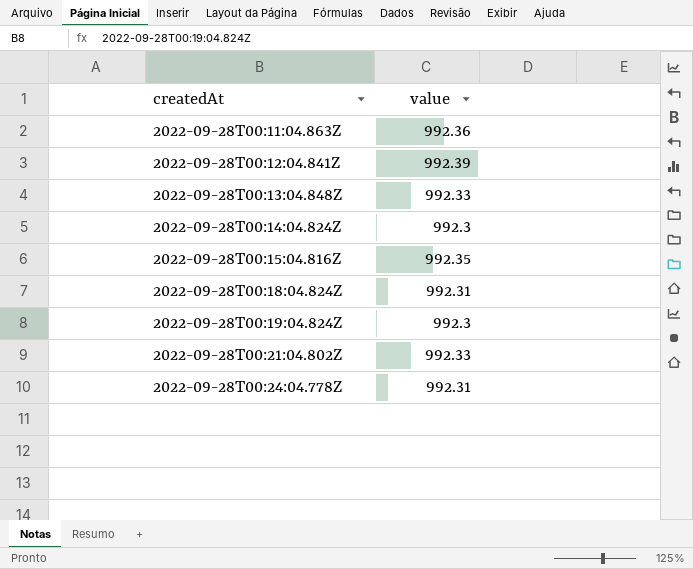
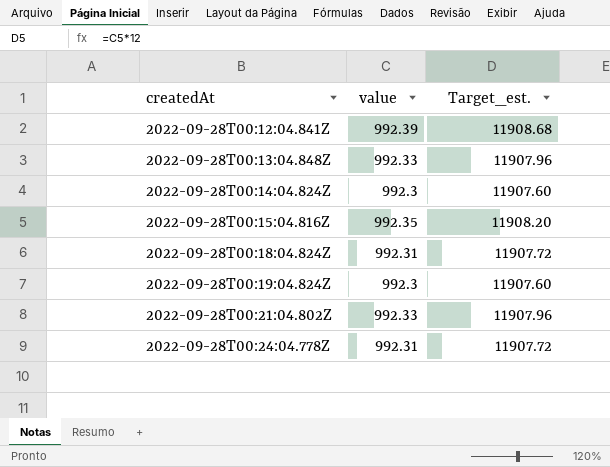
column Target_est. | formula: none -> [value] * 12
row 2022-09-28T00:11:04.863Z: 992.36 -> none

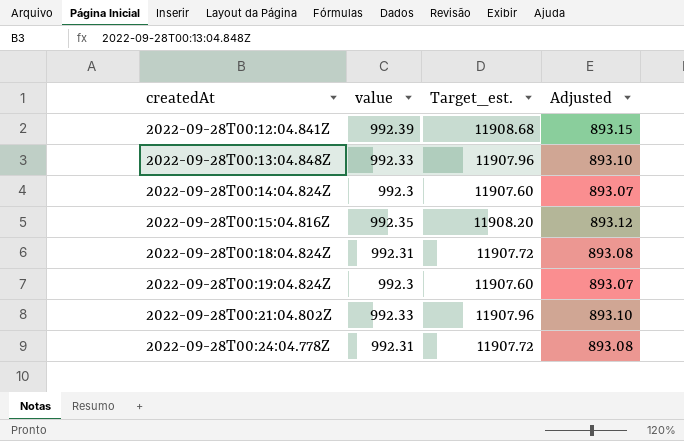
column Adjusted | formula: none -> [value] * 0.9

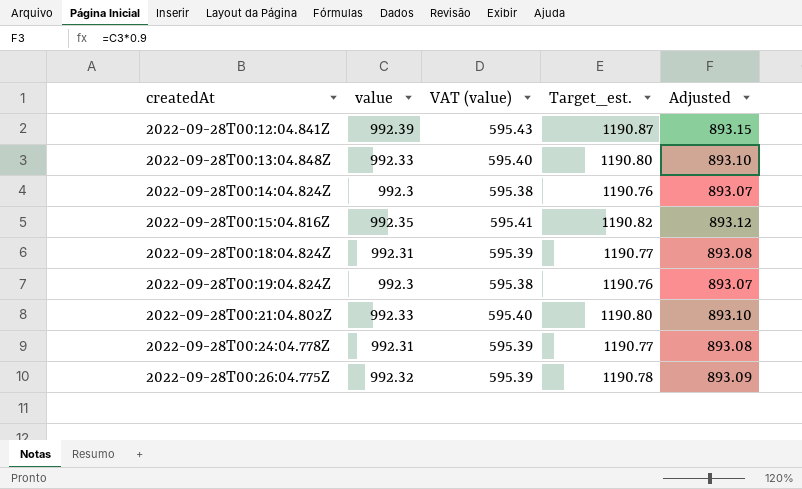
column VAT (value) | formula: none -> [value] * 0.6
column Target_est. | formula: [value] * 12 -> [value] * 1.2
row 2022-09-28T00:26:04.775Z: none -> 992.32 | 595.39 | 1190.78 | 893.09

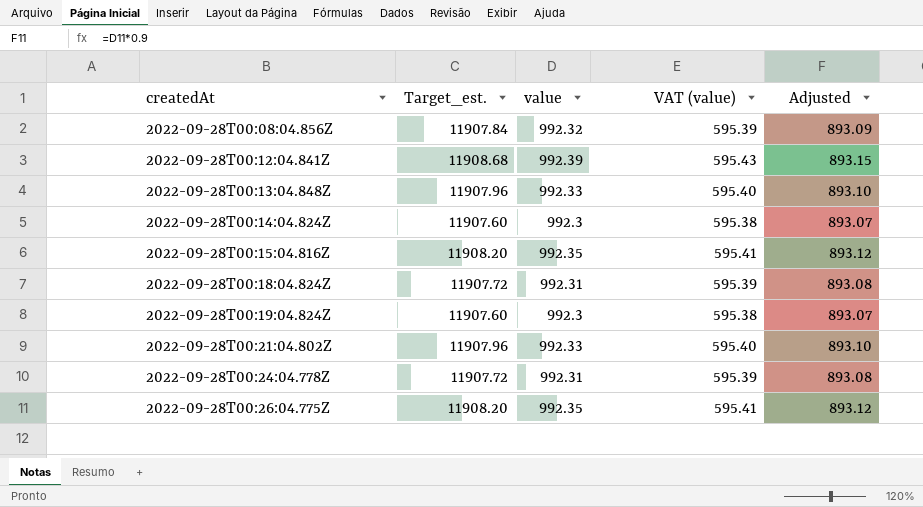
column Target_est. | formula: [value] * 1.2 -> [value] * 12
column Target_est. | position: 4 -> 2
row 2022-09-28T00:08:04.856Z: none -> 11907.84 | 992.32 | 595.39 | 893.09
2022-09-28T00:26:04.775Z | value: 992.32 -> 992.35
2022-09-28T00:26:04.775Z | VAT (value): 595.39 -> 595.41
2022-09-28T00:26:04.775Z | Adjusted: 893.09 -> 893.12

